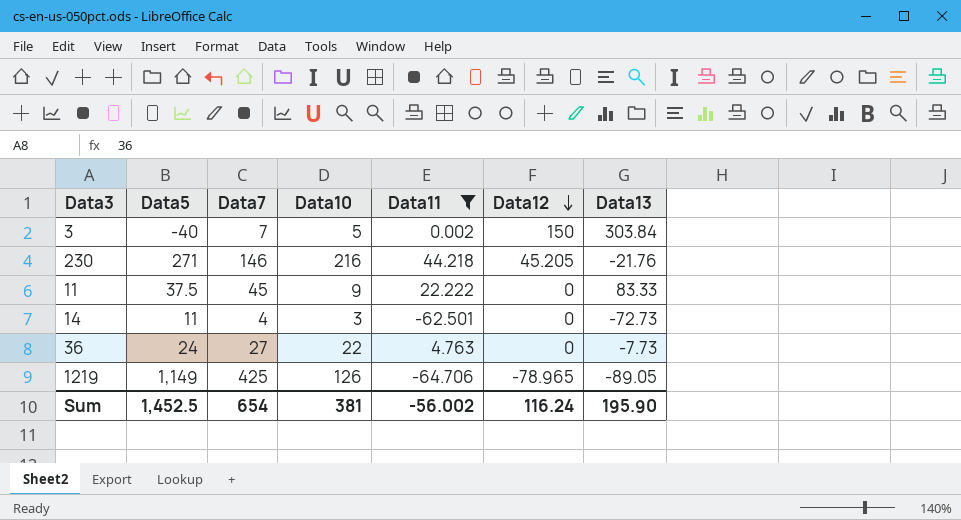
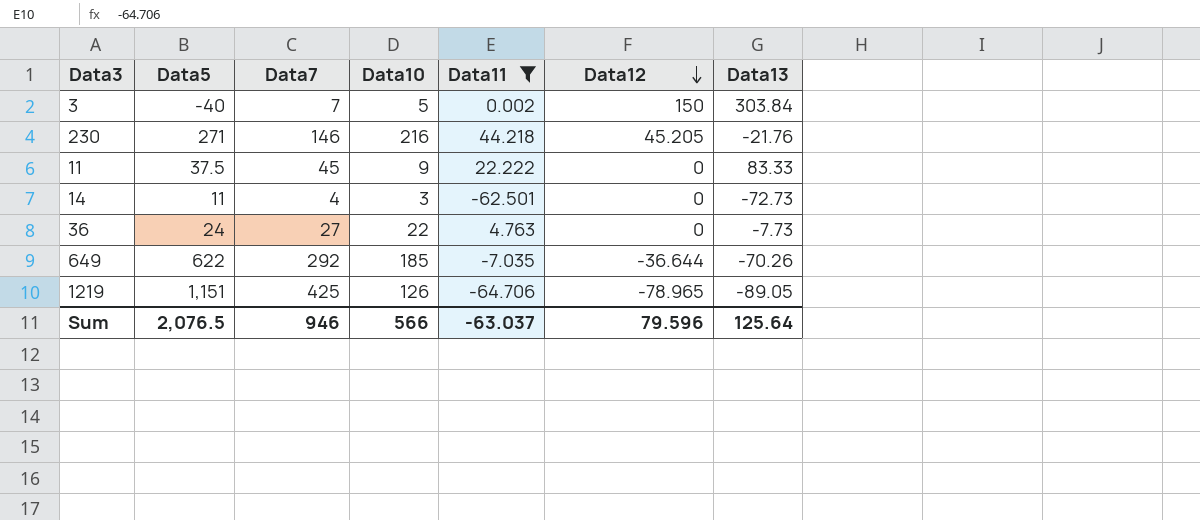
row 649: none -> 622 | 292 | 185 | -7.035 | -36.644 | -70.26
1219 | Data5: 1,149 -> 1,151
Sum | Data5: 1,452.5 -> 2,076.5
Sum | Data7: 654 -> 946
Sum | Data10: 381 -> 566
Sum | Data11: -56.002 -> -63.037
Sum | Data12: 116.24 -> 79.596
Sum | Data13: 195.90 -> 125.64

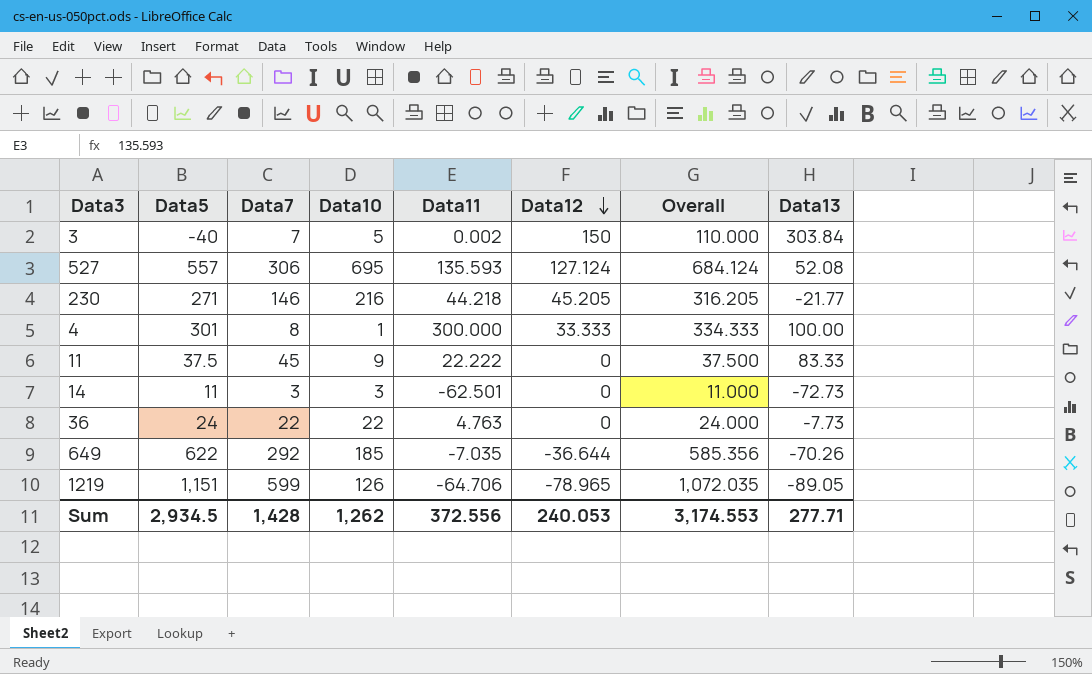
filter: Data11 <= 44.218 -> none
column Overall | formula: none -> [Data5] + [Data12]
230 | Data13: -21.76 -> -21.77
14 | Data7: 4 -> 3
36 | Data7: 27 -> 22
1219 | Data7: 425 -> 599
Sum | Data5: 2,076.5 -> 2,934.5
Sum | Data7: 946 -> 1,428
Sum | Data10: 566 -> 1,262
Sum | Data11: -63.037 -> 372.556
Sum | Data12: 79.596 -> 240.053
Sum | Data13: 125.64 -> 277.71

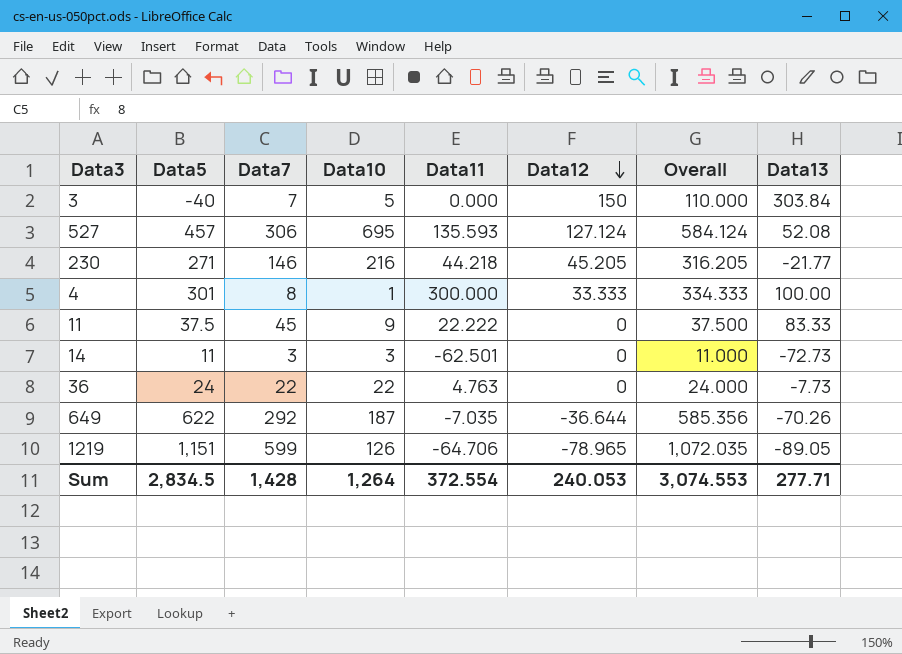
3 | Data11: 0.002 -> 0.000
527 | Data5: 557 -> 457
527 | Overall: 684.124 -> 584.124
649 | Data10: 185 -> 187
Sum | Data5: 2,934.5 -> 2,834.5
Sum | Data10: 1,262 -> 1,264
Sum | Data11: 372.556 -> 372.554
Sum | Overall: 3,174.553 -> 3,074.553

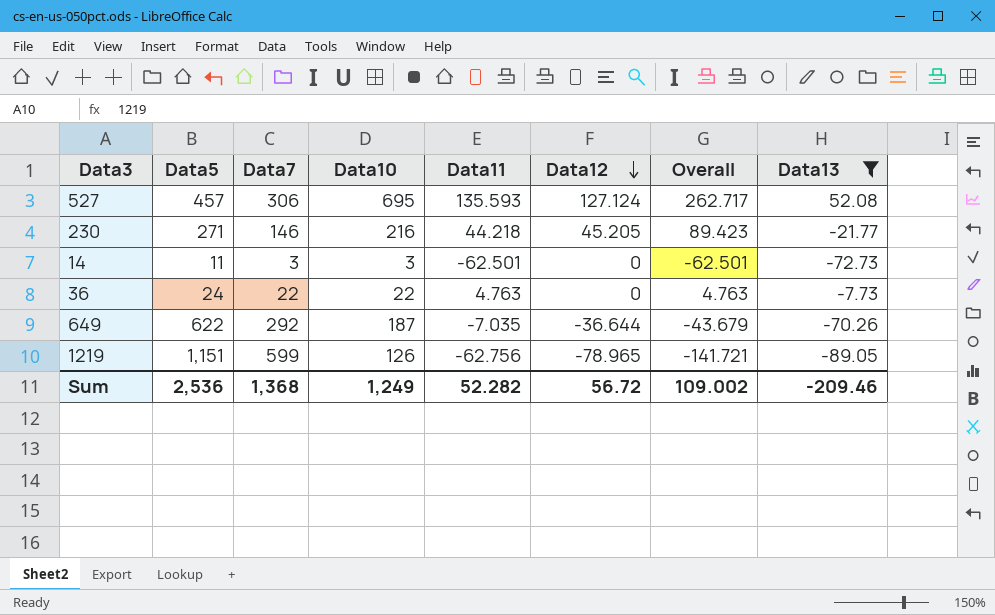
filter: none -> Data13 <= 52.08
column Overall | formula: [Data5] + [Data12] -> [Data11] + [Data12]
1219 | Data11: -64.706 -> -62.756
Sum | Data5: 2,834.5 -> 2,536
Sum | Data7: 1,428 -> 1,368
Sum | Data10: 1,264 -> 1,249
Sum | Data11: 372.554 -> 52.282
Sum | Data12: 240.053 -> 56.72
Sum | Overall: 3,074.553 -> 109.002
Sum | Data13: 277.71 -> -209.46

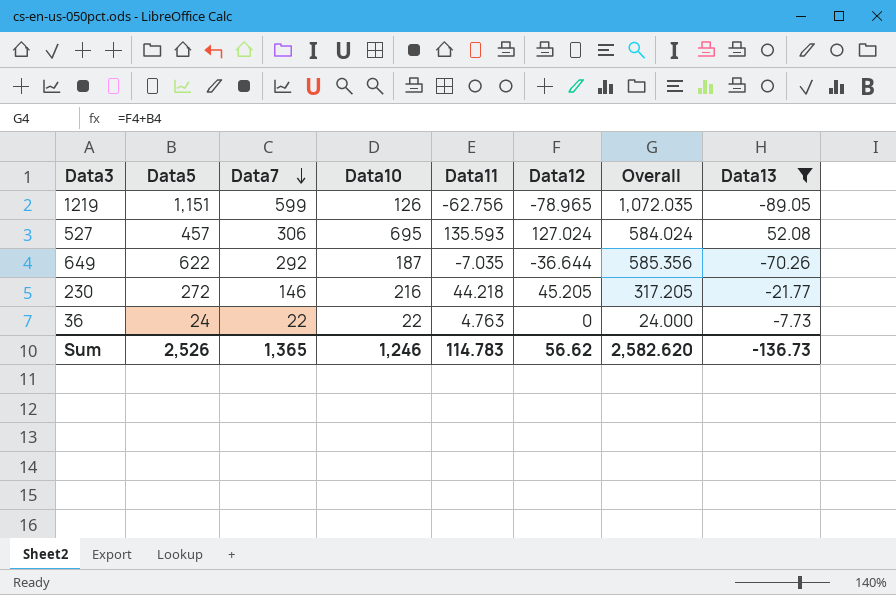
row order: Data12 descending -> Data7 descending
column Overall | formula: [Data11] + [Data12] -> [Data5] + [Data12]
row 14: 11 | 3 | 3 | -62.501 | 0 | -62.501 | -72.73 -> none
527 | Data12: 127.124 -> 127.024
230 | Data5: 271 -> 272
Sum | Data5: 2,536 -> 2,526
Sum | Data7: 1,368 -> 1,365
Sum | Data10: 1,249 -> 1,246
Sum | Data11: 52.282 -> 114.783
Sum | Data12: 56.72 -> 56.62
Sum | Overall: 109.002 -> 2,582.620
Sum | Data13: -209.46 -> -136.73

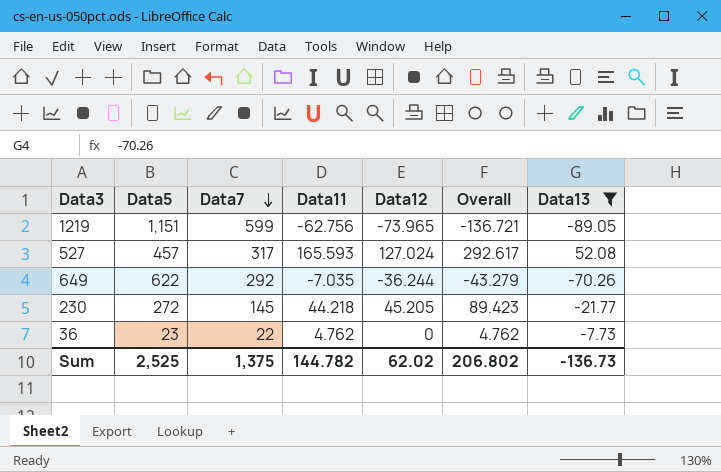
column Data10 | position: 4 -> none
column Overall | formula: [Data5] + [Data12] -> [Data11] + [Data12]
1219 | Data12: -78.965 -> -73.965
527 | Data7: 306 -> 317
527 | Data11: 135.593 -> 165.593
649 | Data12: -36.644 -> -36.244
230 | Data7: 146 -> 145
36 | Data5: 24 -> 23
36 | Data11: 4.763 -> 4.762
Sum | Data5: 2,526 -> 2,525
Sum | Data7: 1,365 -> 1,375
Sum | Data11: 114.783 -> 144.782
Sum | Data12: 56.62 -> 62.02
Sum | Overall: 2,582.620 -> 206.802

